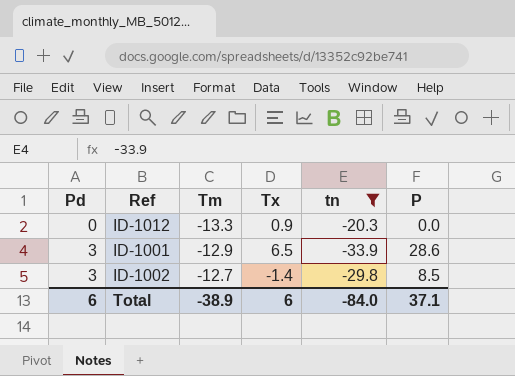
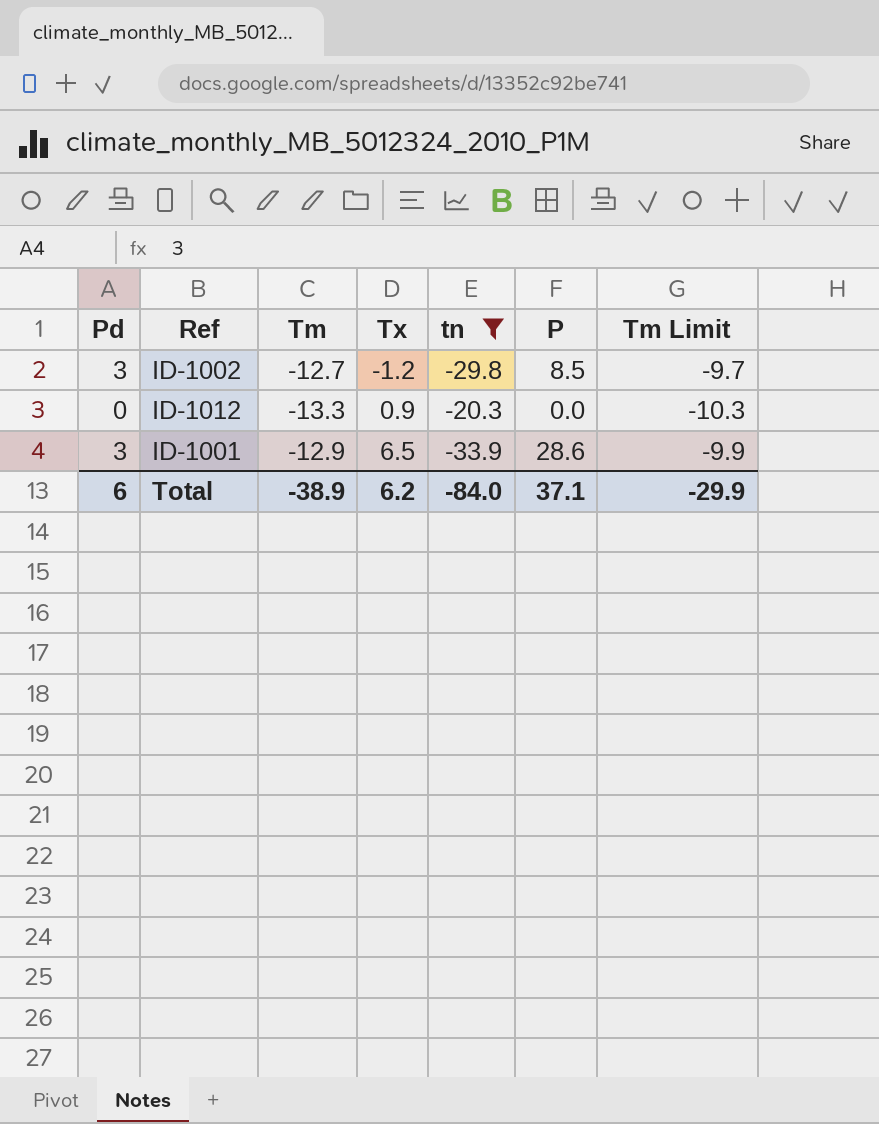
row order: Pd ascending -> Tx ascending
column Tm Limit | formula: none -> [Tm] + 3
ID-1002 | Tx: -1.4 -> -1.2
Total | Tx: 6 -> 6.2

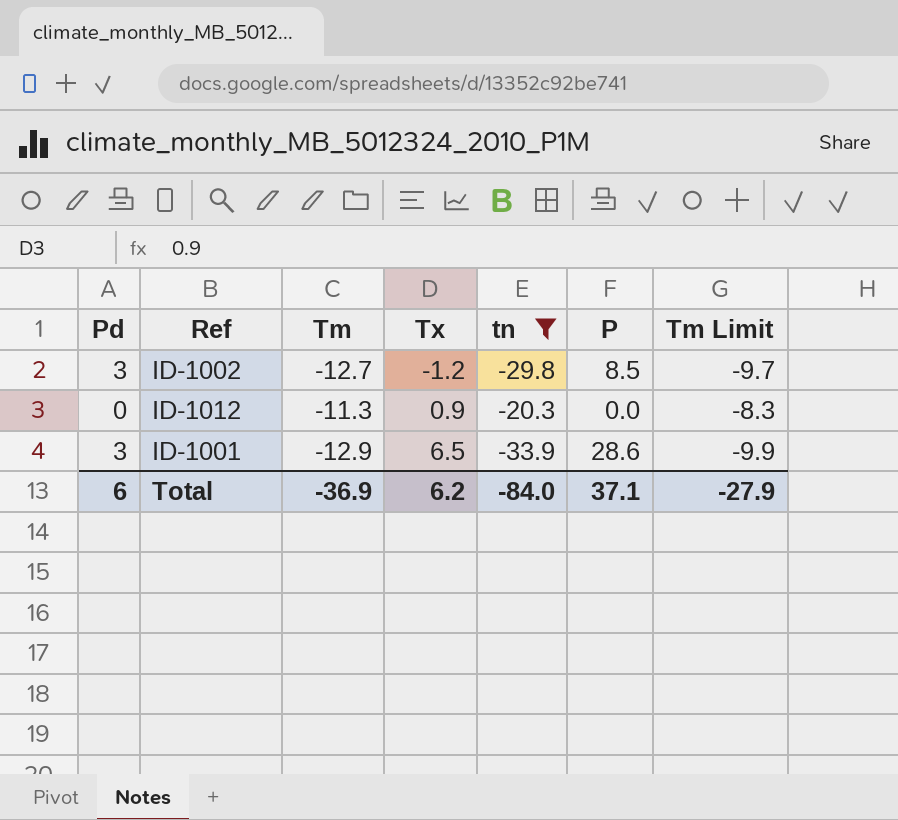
ID-1012 | Tm: -13.3 -> -11.3
ID-1012 | Tm Limit: -10.3 -> -8.3
Total | Tm: -38.9 -> -36.9
Total | Tm Limit: -29.9 -> -27.9

